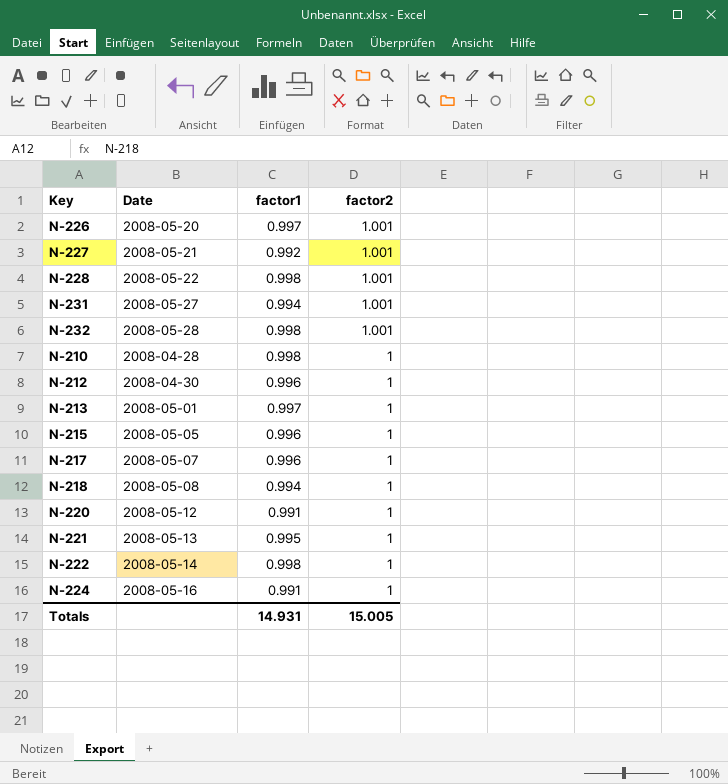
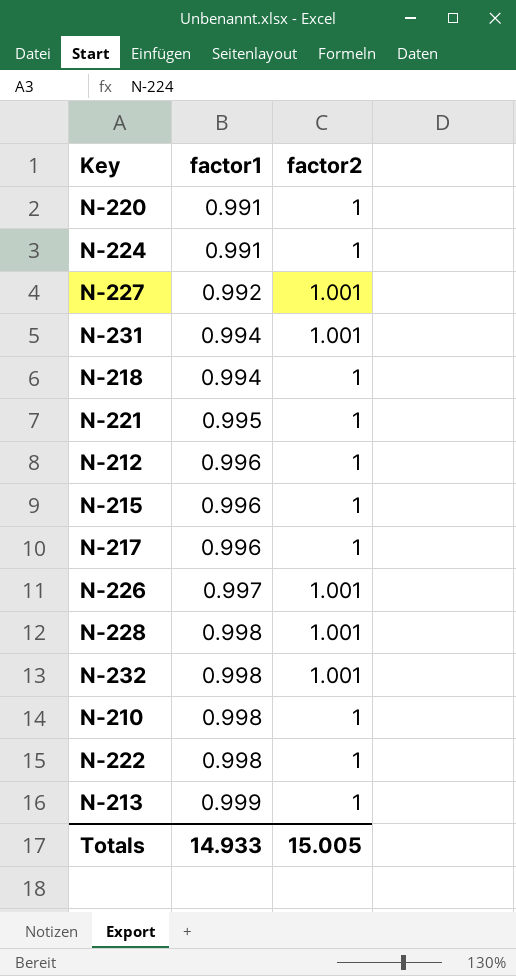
row order: factor2 descending -> factor1 ascending
column Date | position: 2 -> none
N-213 | factor1: 0.997 -> 0.999
Totals | factor1: 14.931 -> 14.933

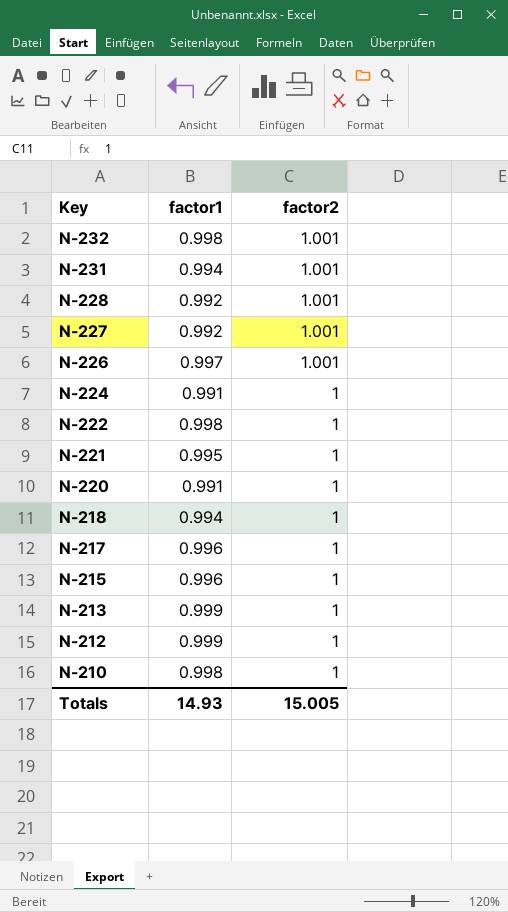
row order: factor1 ascending -> Key descending
N-228 | factor1: 0.998 -> 0.992
N-212 | factor1: 0.996 -> 0.999
Totals | factor1: 14.933 -> 14.93

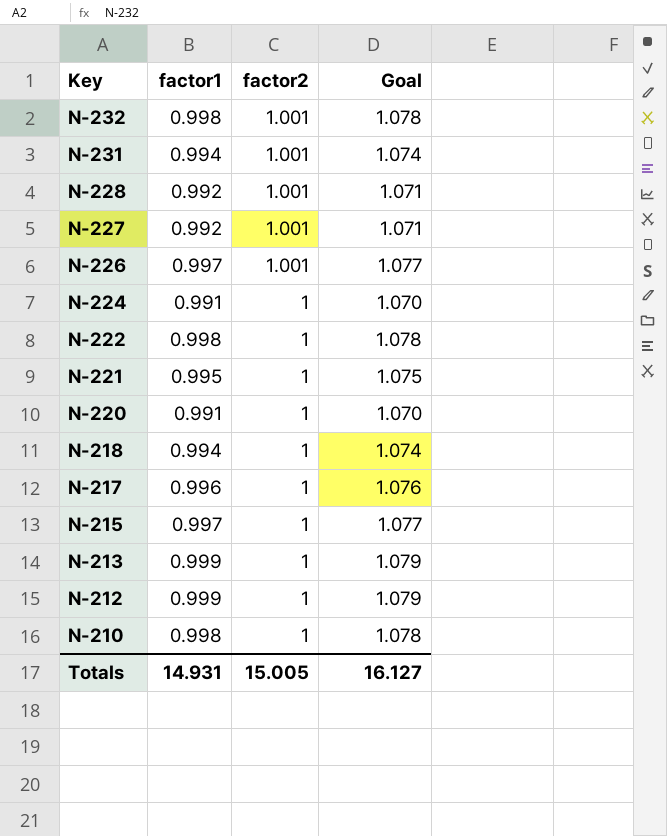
column Goal | formula: none -> [factor1] * 1.08
N-215 | factor1: 0.996 -> 0.997
Totals | factor1: 14.93 -> 14.931

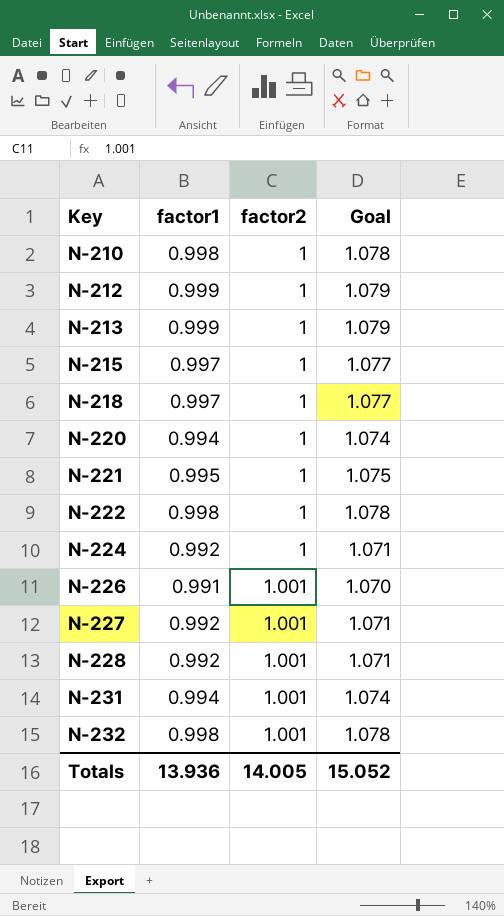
row order: Key descending -> Key ascending
row N-217: 0.996 | 1 | 1.076 -> none
N-218 | factor1: 0.994 -> 0.997
N-218 | Goal: 1.074 -> 1.077
N-220 | factor1: 0.991 -> 0.994
N-220 | Goal: 1.070 -> 1.074
N-224 | factor1: 0.991 -> 0.992
N-224 | Goal: 1.070 -> 1.071
N-226 | factor1: 0.997 -> 0.991
N-226 | Goal: 1.077 -> 1.070
Totals | factor1: 14.931 -> 13.936
Totals | factor2: 15.005 -> 14.005
Totals | Goal: 16.127 -> 15.052

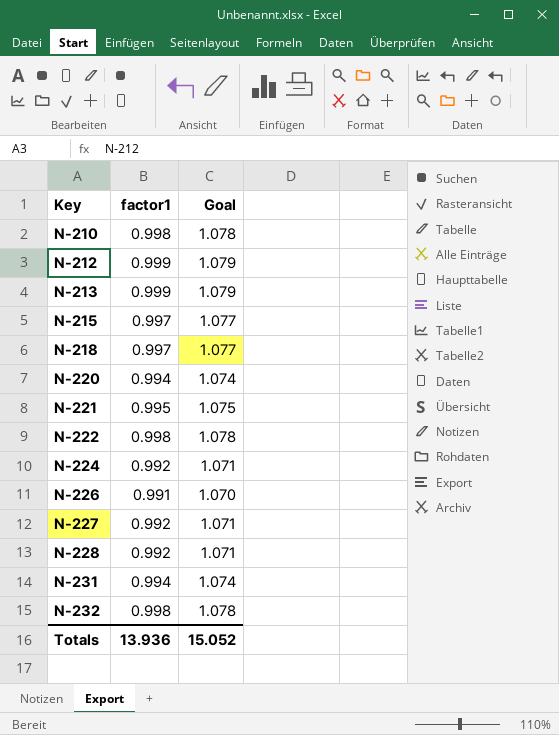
column factor2 | position: 3 -> none

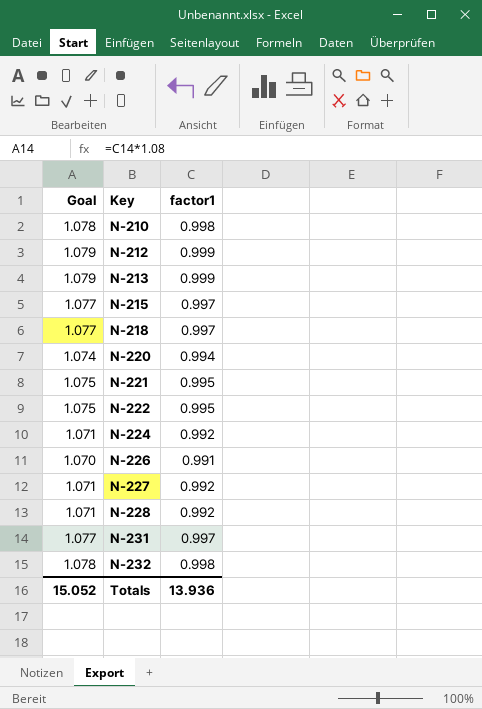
column Goal | position: 3 -> 1
N-222 | Goal: 1.078 -> 1.075
N-222 | factor1: 0.998 -> 0.995
N-231 | Goal: 1.074 -> 1.077
N-231 | factor1: 0.994 -> 0.997

